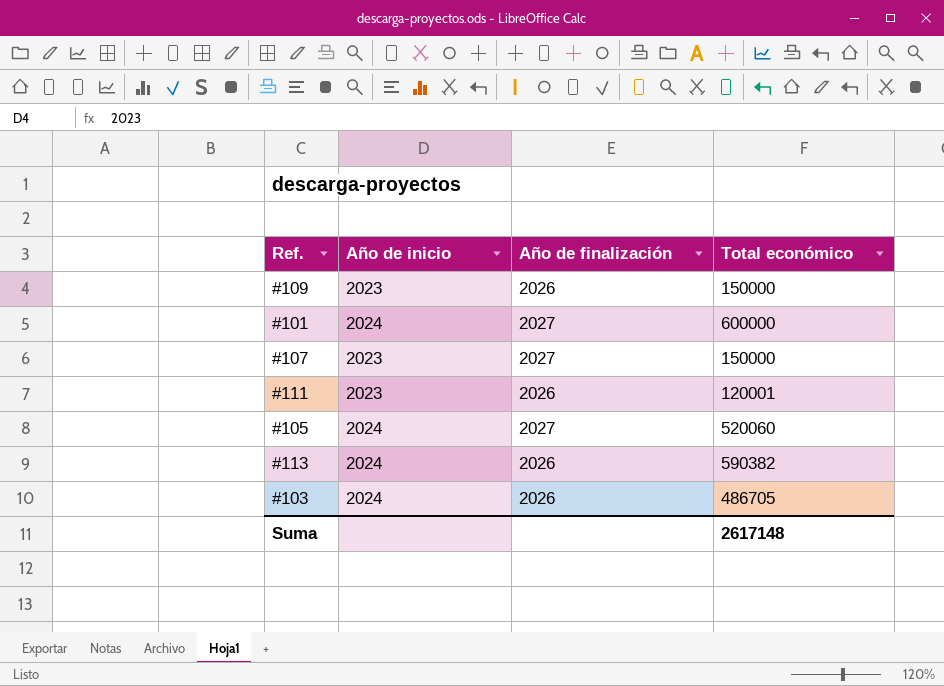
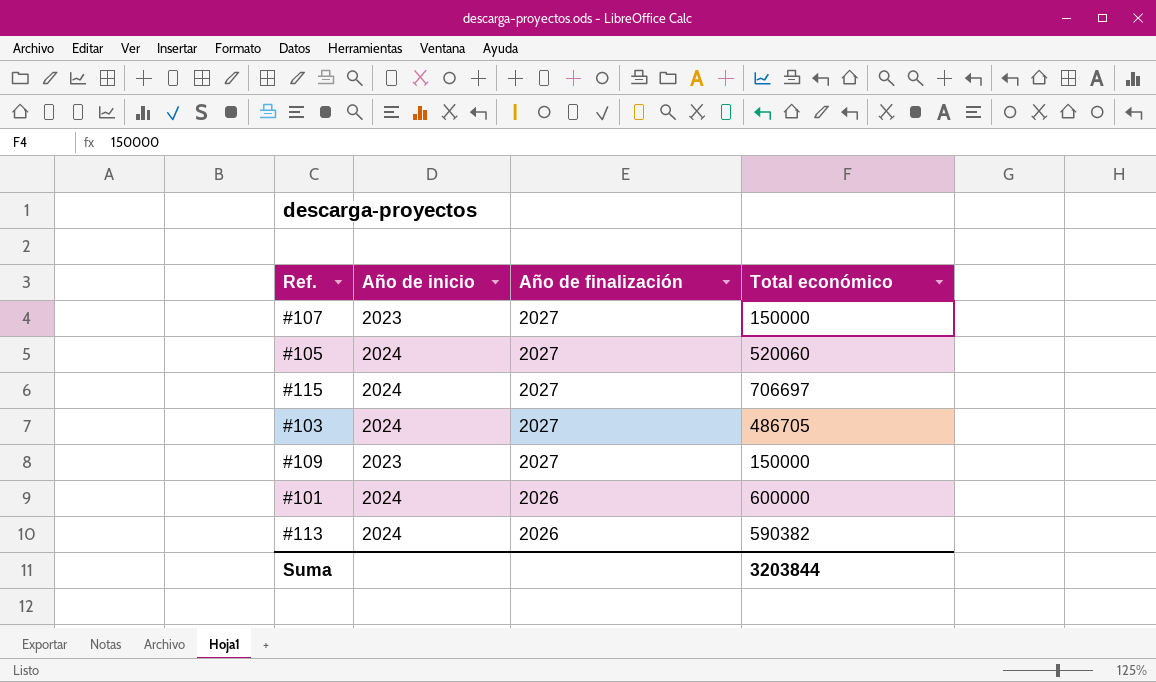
row order: none -> Año de finalización descending
row #111: 2023 | 2026 | 120001 -> none
row #115: none -> 2024 | 2027 | 706697
#103 | Año de finalización: 2026 -> 2027
#109 | Año de finalización: 2026 -> 2027
#101 | Año de finalización: 2027 -> 2026
Suma | Total económico: 2617148 -> 3203844

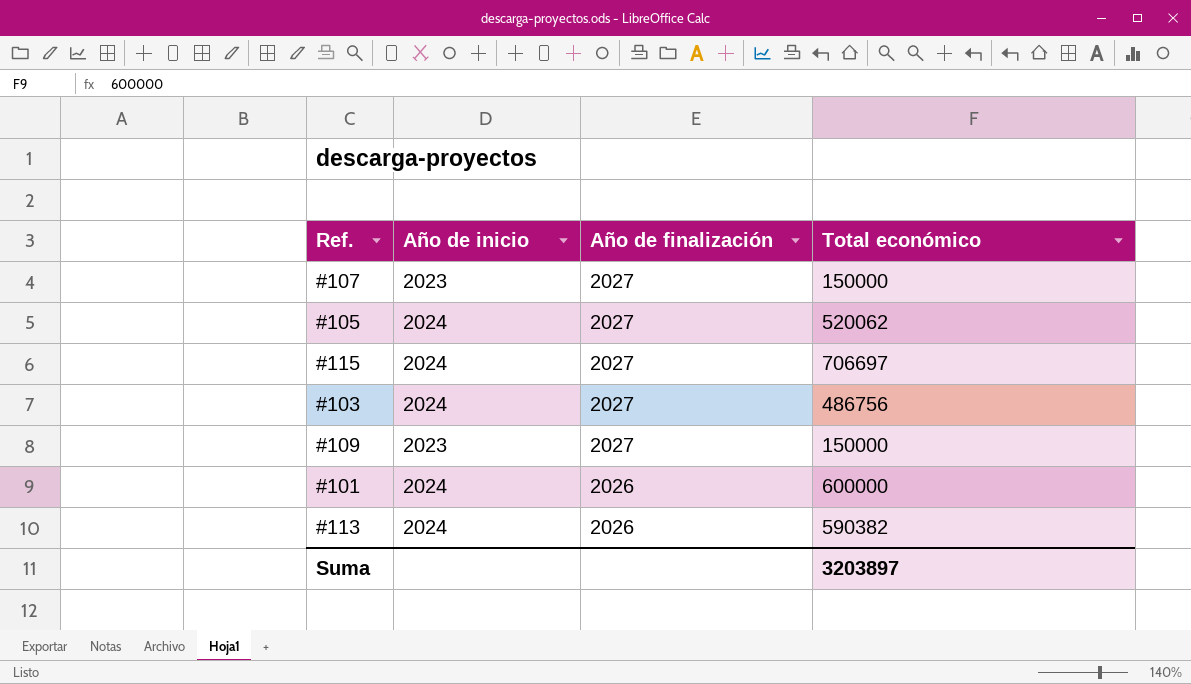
#105 | Total económico: 520060 -> 520062
#103 | Total económico: 486705 -> 486756
Suma | Total económico: 3203844 -> 3203897

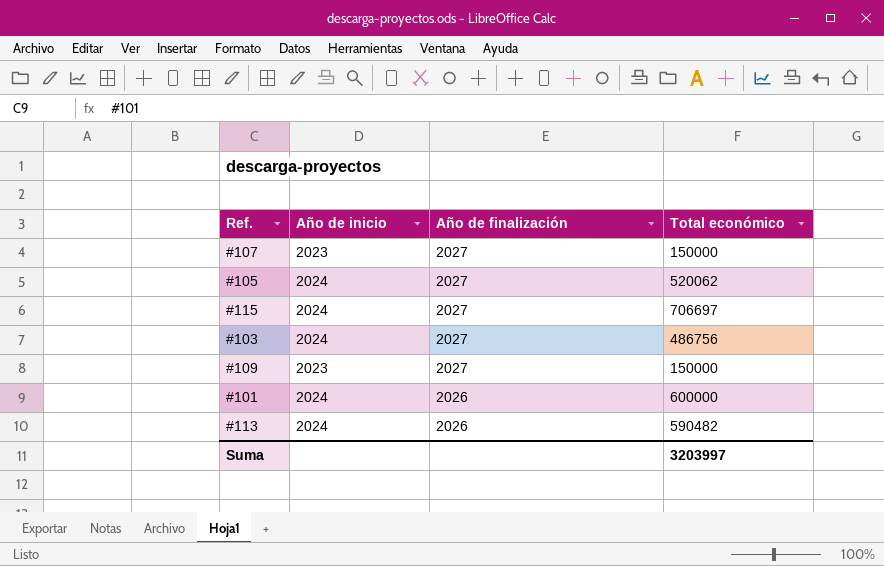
#113 | Total económico: 590382 -> 590482
Suma | Total económico: 3203897 -> 3203997

